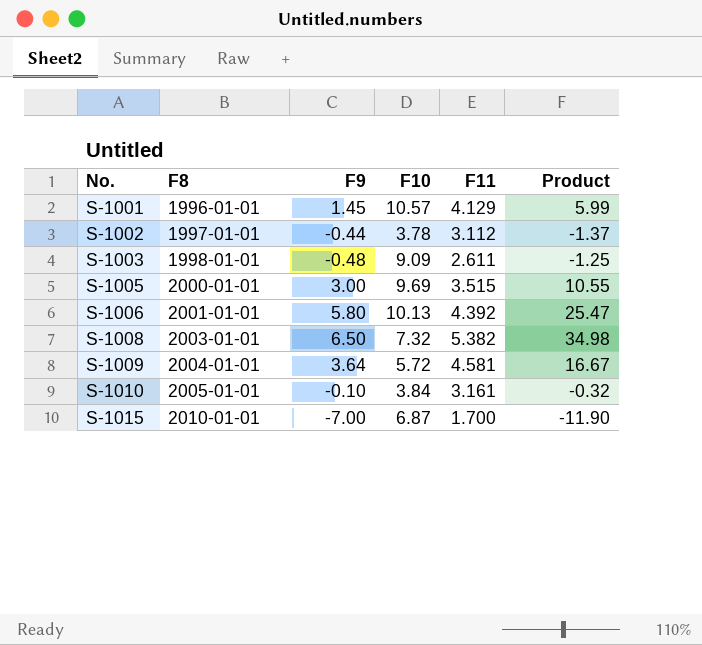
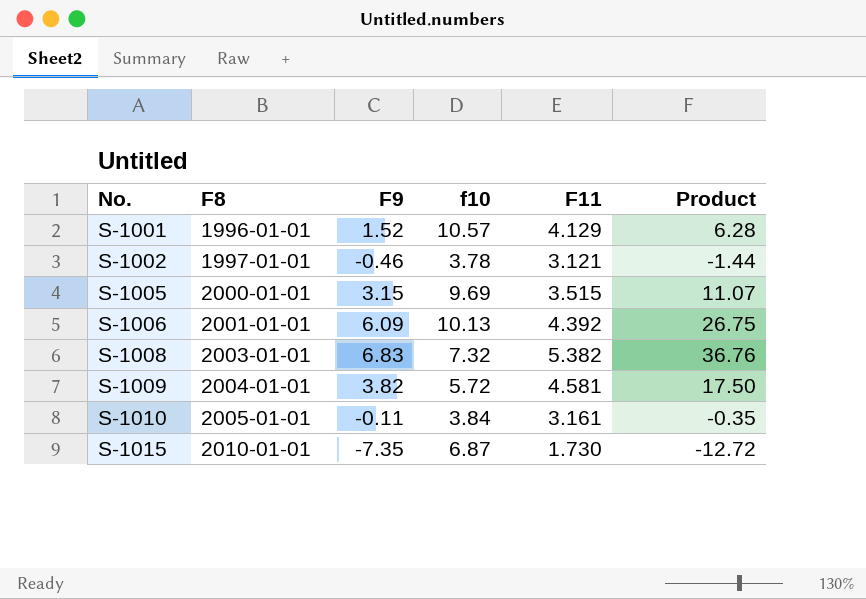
column name: F10 -> f10
row S-1003: 1998-01-01 | -0.48 | 9.09 | 2.611 | -1.25 -> none
S-1001 | F9: 1.45 -> 1.52
S-1001 | Product: 5.99 -> 6.28
S-1002 | F9: -0.44 -> -0.46
S-1002 | F11: 3.112 -> 3.121
S-1002 | Product: -1.37 -> -1.44
S-1005 | F9: 3.00 -> 3.15
S-1005 | Product: 10.55 -> 11.07
S-1006 | F9: 5.80 -> 6.09
S-1006 | Product: 25.47 -> 26.75
S-1008 | F9: 6.50 -> 6.83
S-1008 | Product: 34.98 -> 36.76
S-1009 | F9: 3.64 -> 3.82
S-1009 | Product: 16.67 -> 17.50
S-1010 | F9: -0.10 -> -0.11
S-1010 | Product: -0.32 -> -0.35
S-1015 | F9: -7.00 -> -7.35
S-1015 | F11: 1.700 -> 1.730
S-1015 | Product: -11.90 -> -12.72

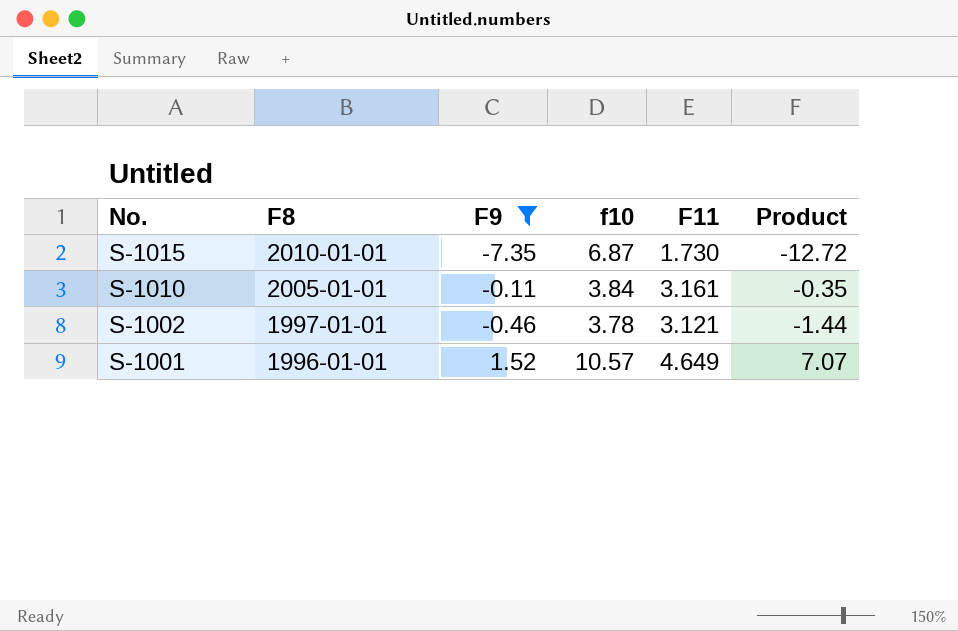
filter: none -> F9 <= 1.52
row order: No. ascending -> No. descending
S-1001 | F11: 4.129 -> 4.649
S-1001 | Product: 6.28 -> 7.07

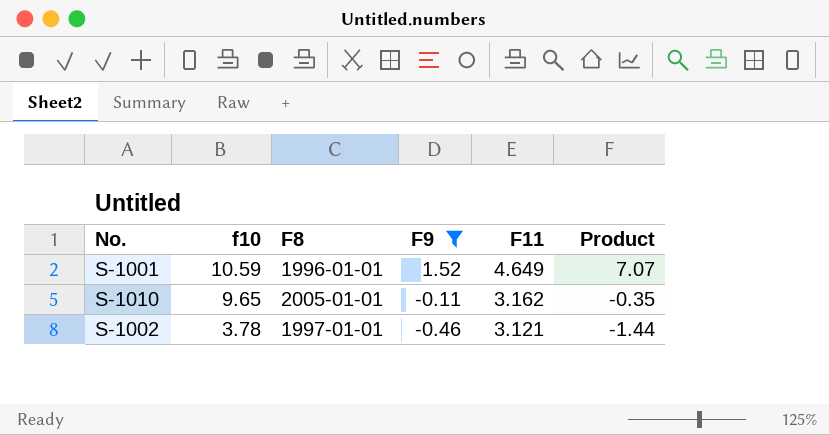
row order: No. descending -> f10 descending
column f10 | position: 4 -> 2
row S-1015: 2010-01-01 | -7.35 | 6.87 | 1.730 | -12.72 -> none
S-1001 | f10: 10.57 -> 10.59
S-1010 | f10: 3.84 -> 9.65
S-1010 | F11: 3.161 -> 3.162

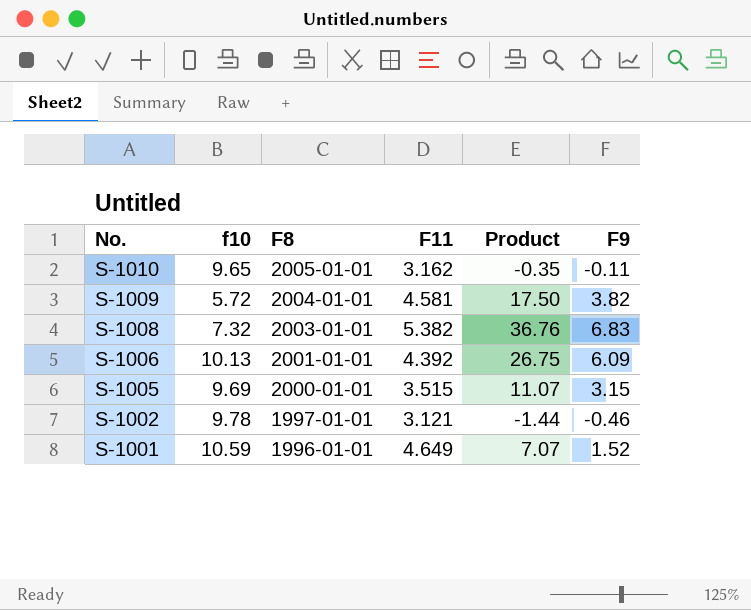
filter: F9 <= 1.52 -> none
row order: f10 descending -> No. descending
column F9 | position: 4 -> 6
S-1002 | f10: 3.78 -> 9.78

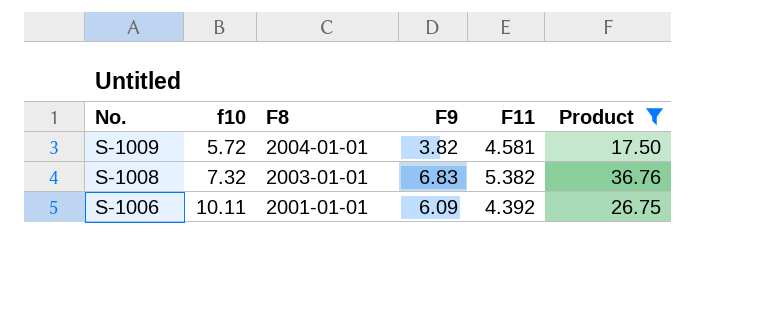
filter: none -> Product >= 17.50
column F9 | position: 6 -> 4
S-1006 | f10: 10.13 -> 10.11

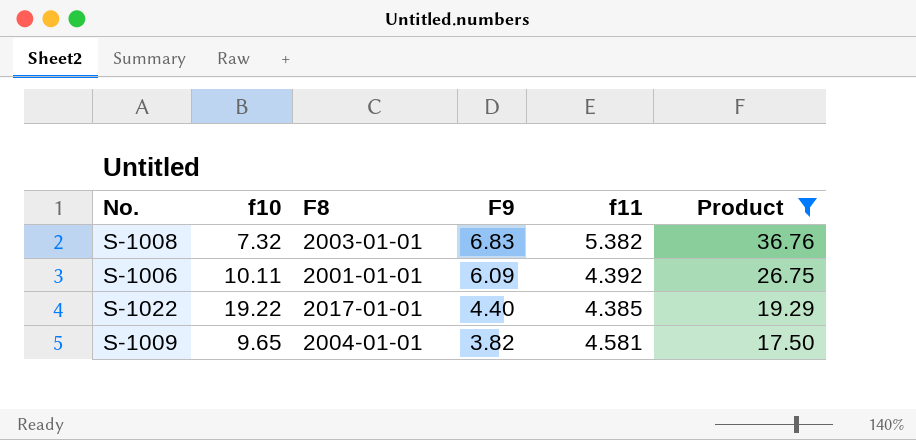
row order: No. descending -> F9 descending
column name: F11 -> f11
row S-1022: none -> 19.22 | 2017-01-01 | 4.40 | 4.385 | 19.29
S-1009 | f10: 5.72 -> 9.65

